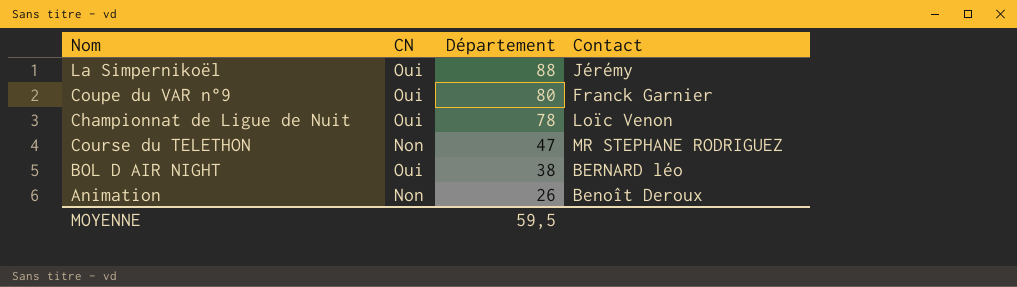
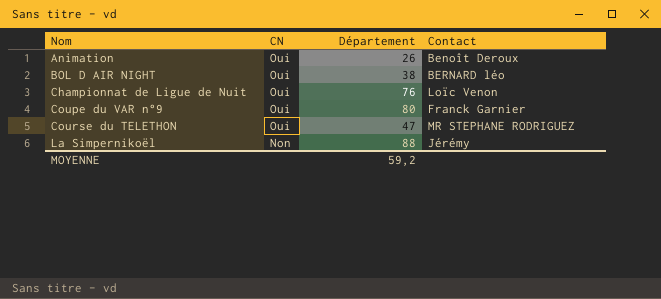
row order: Département descending -> Nom ascending
Animation | CN: Non -> Oui
Championnat de Ligue de Nuit | Département: 78 -> 76
Course du TELETHON | CN: Non -> Oui
La Simpernikoël | CN: Oui -> Non
MOYENNE | Département: 59,5 -> 59,2

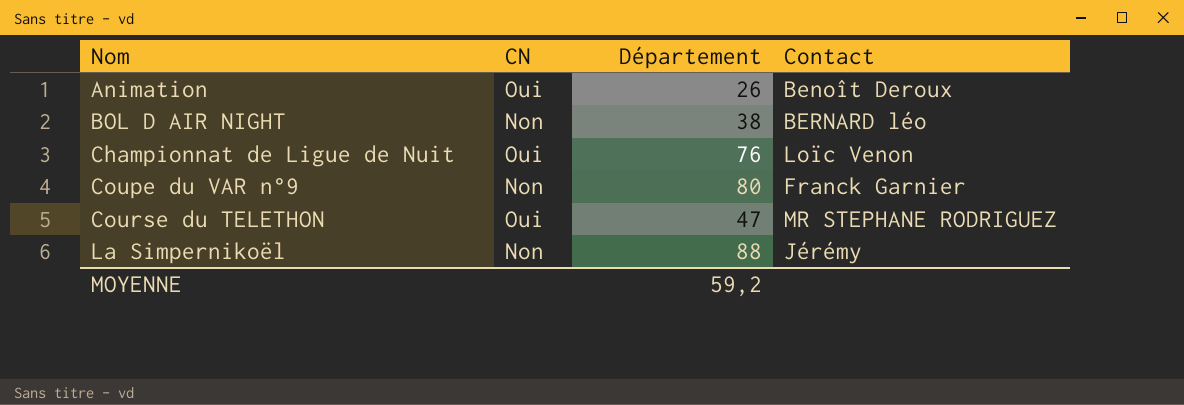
BOL D AIR NIGHT | CN: Oui -> Non
Coupe du VAR n°9 | CN: Oui -> Non

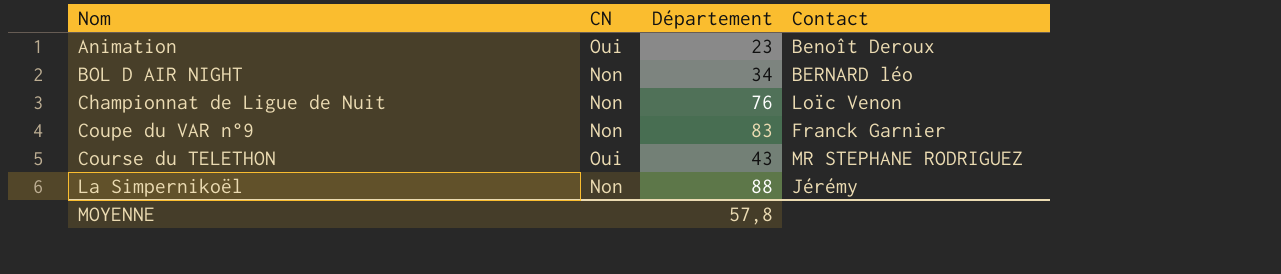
Animation | Département: 26 -> 23
BOL D AIR NIGHT | Département: 38 -> 34
Championnat de Ligue de Nuit | CN: Oui -> Non
Coupe du VAR n°9 | Département: 80 -> 83
Course du TELETHON | Département: 47 -> 43
MOYENNE | Département: 59,2 -> 57,8

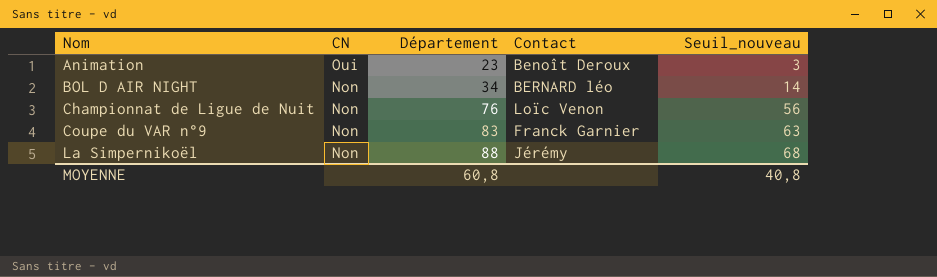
column Seuil_nouveau | formula: none -> [Département] - 20
row Course du TELETHON: Oui | 43 | MR STEPHANE RODRIGUEZ -> none
MOYENNE | Département: 57,8 -> 60,8

